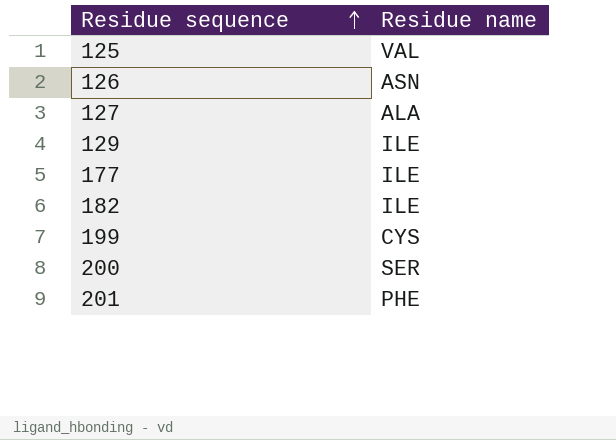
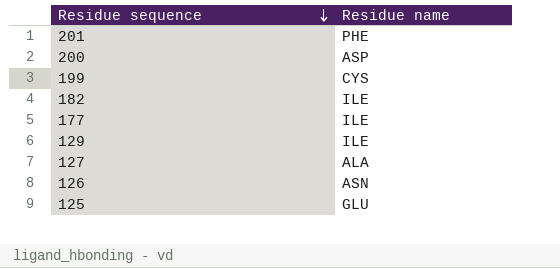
row order: Residue sequence ascending -> Residue sequence descending
200 | Residue name: SER -> ASP
125 | Residue name: VAL -> GLU

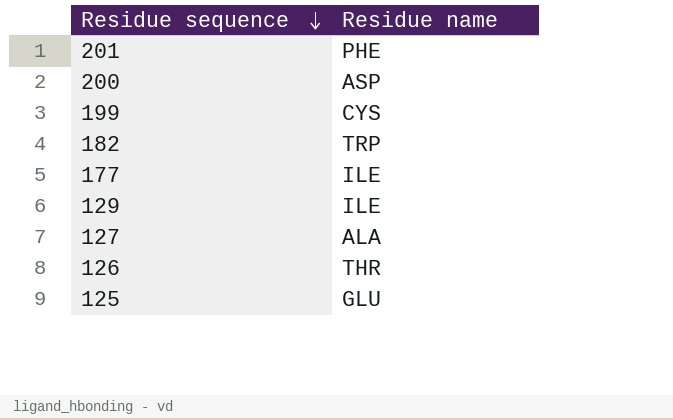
182 | Residue name: ILE -> TRP
126 | Residue name: ASN -> THR

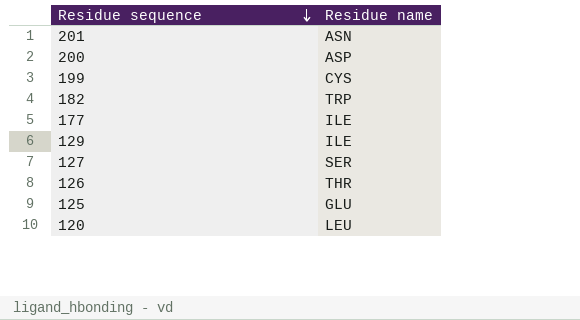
201 | Residue name: PHE -> ASN
127 | Residue name: ALA -> SER
row 120: none -> LEU

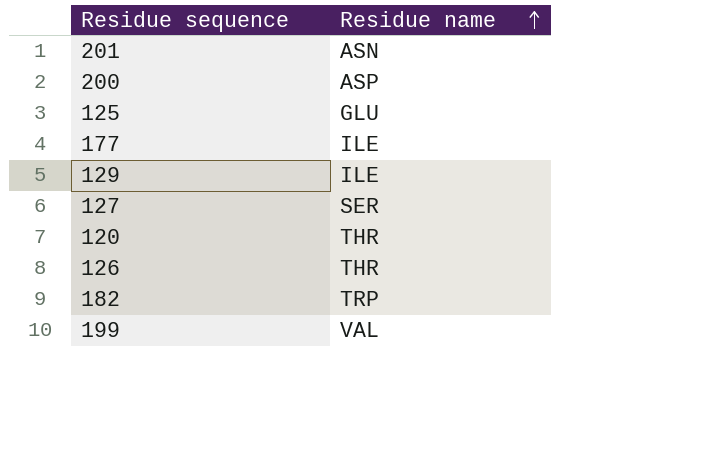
row order: Residue sequence descending -> Residue name ascending
120 | Residue name: LEU -> THR
199 | Residue name: CYS -> VAL

